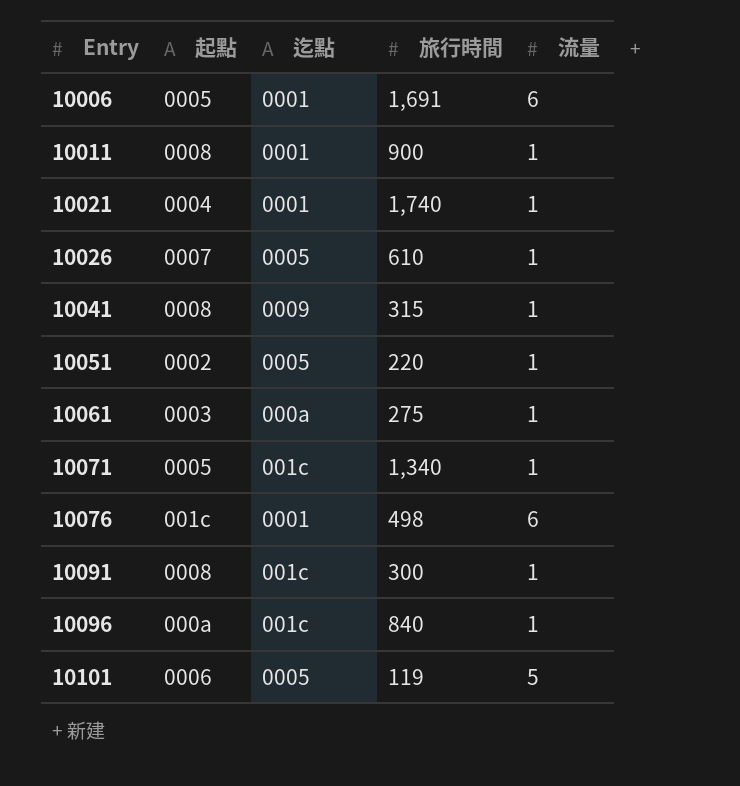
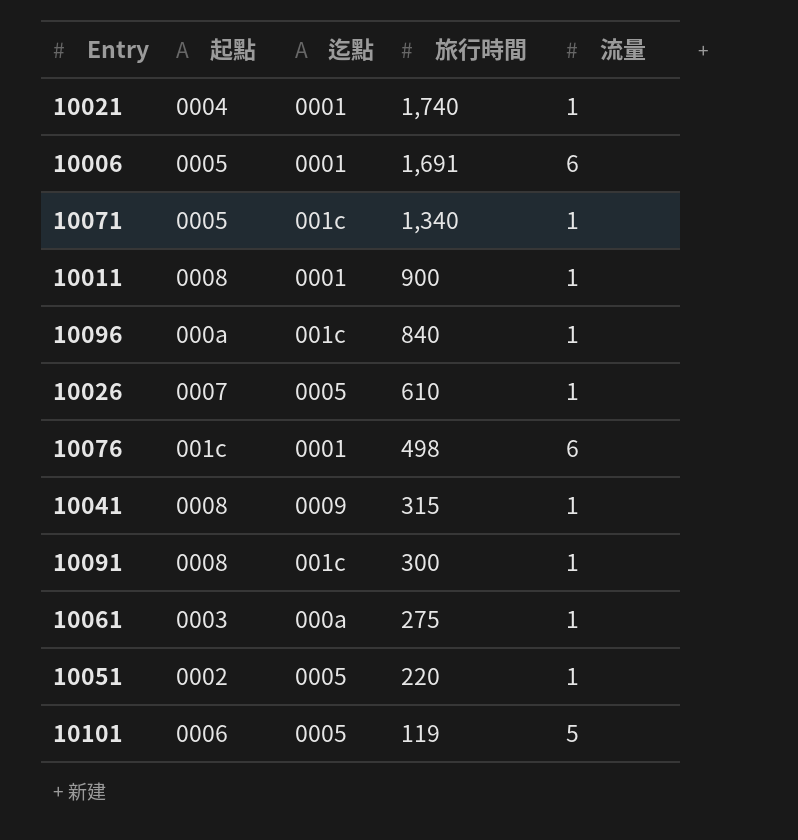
row order: Entry ascending -> 旅行時間 descending

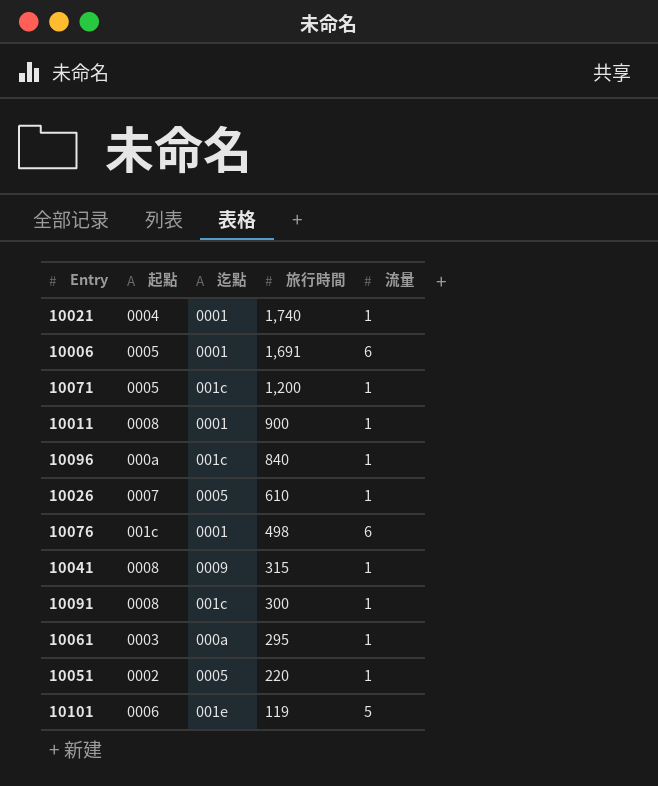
10071 | 旅行時間: 1,340 -> 1,200
10061 | 旅行時間: 275 -> 295
10101 | 迄點: 0005 -> 001e

